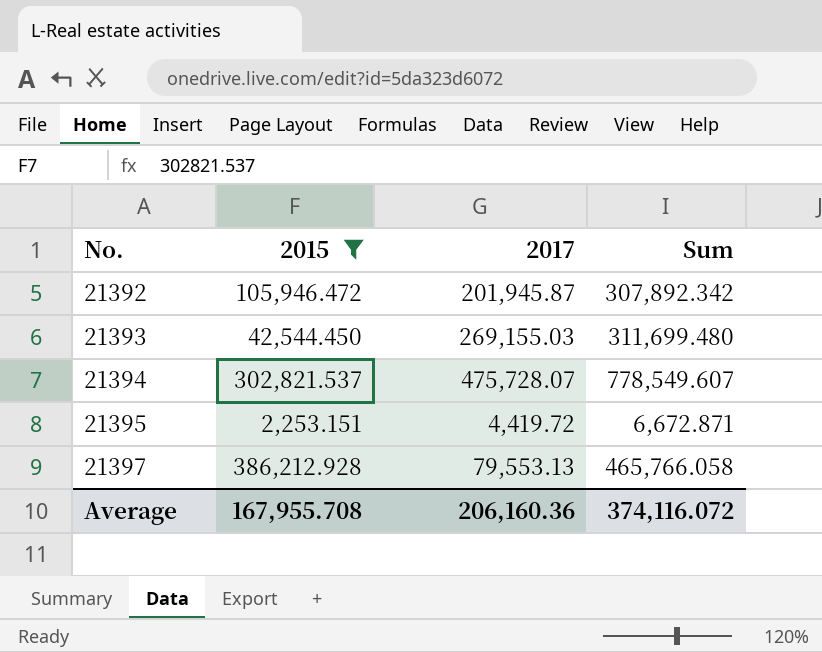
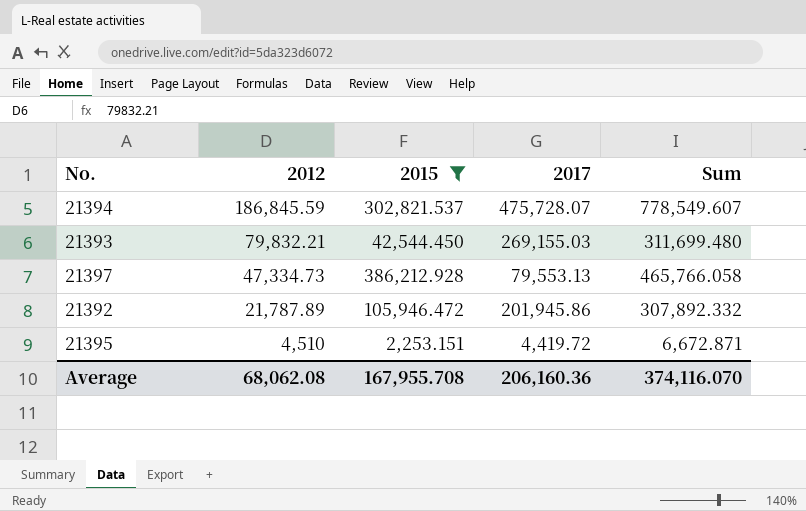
row order: No. ascending -> 2012 descending
column 2012 | position: none -> 2
21392 | 2017: 201,945.87 -> 201,945.86
21392 | Sum: 307,892.342 -> 307,892.332
Average | Sum: 374,116.072 -> 374,116.070

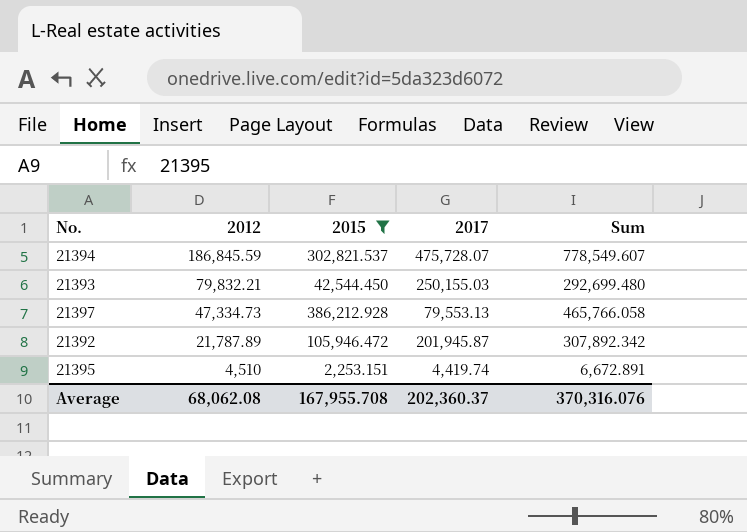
21393 | 2017: 269,155.03 -> 250,155.03
21393 | Sum: 311,699.480 -> 292,699.480
21392 | 2017: 201,945.86 -> 201,945.87
21392 | Sum: 307,892.332 -> 307,892.342
21395 | 2017: 4,419.72 -> 4,419.74
21395 | Sum: 6,672.871 -> 6,672.891
Average | 2017: 206,160.36 -> 202,360.37
Average | Sum: 374,116.070 -> 370,316.076

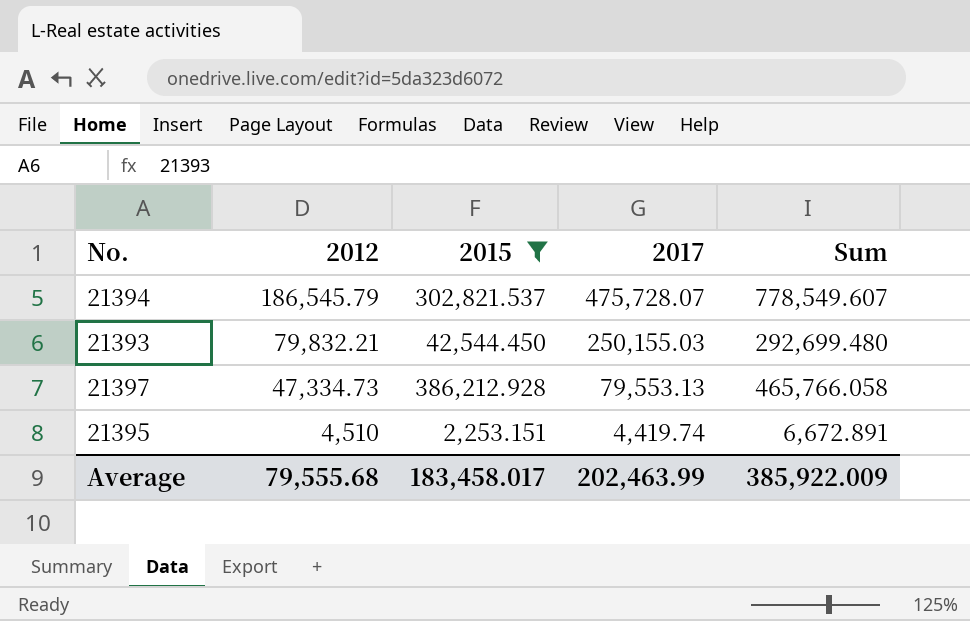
row 21392: 21,787.89 | 105,946.472 | 201,945.87 | 307,892.342 -> none
21394 | 2012: 186,845.59 -> 186,545.79
Average | 2012: 68,062.08 -> 79,555.68
Average | 2015: 167,955.708 -> 183,458.017
Average | 2017: 202,360.37 -> 202,463.99
Average | Sum: 370,316.076 -> 385,922.009

